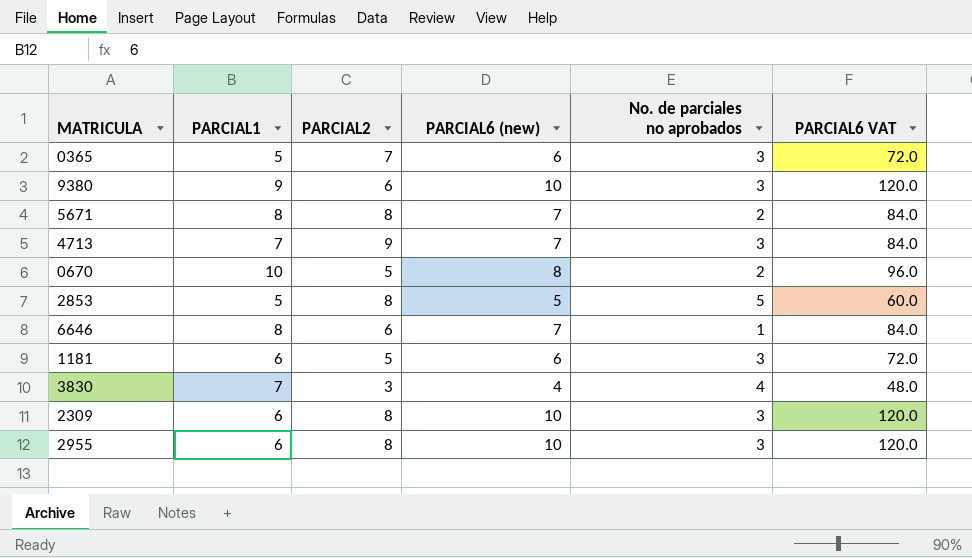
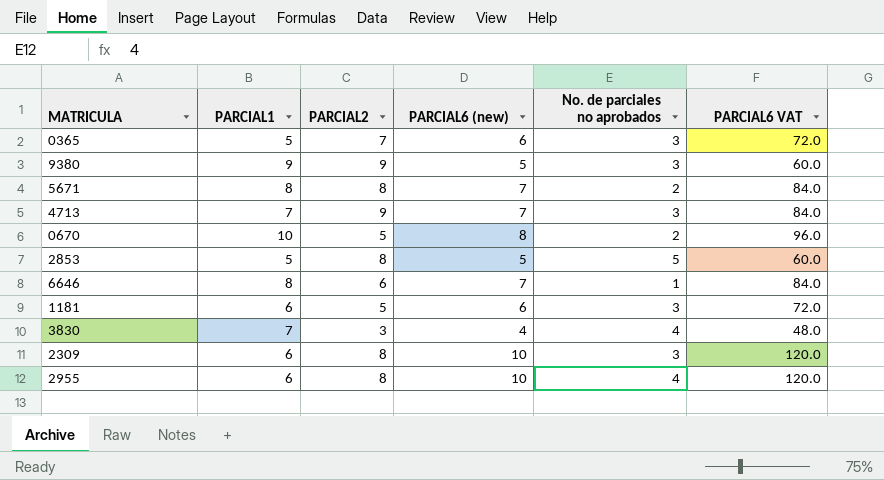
9380 | PARCIAL2: 6 -> 9
9380 | PARCIAL6 (new): 10 -> 5
9380 | PARCIAL6 VAT: 120.0 -> 60.0
2955 | No. de parciales no aprobados: 3 -> 4

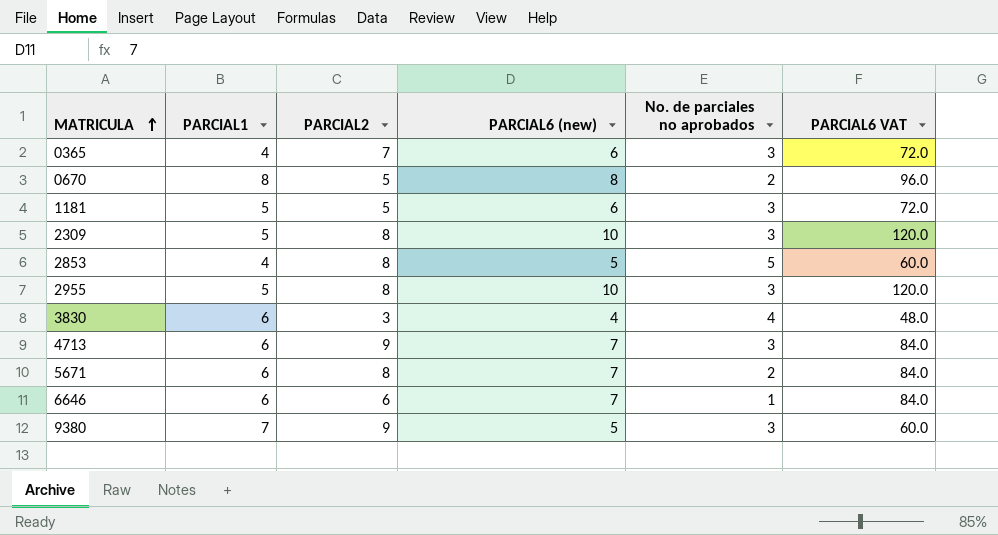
row order: none -> MATRICULA ascending
0365 | PARCIAL1: 5 -> 4
0670 | PARCIAL1: 10 -> 8
1181 | PARCIAL1: 6 -> 5
2309 | PARCIAL1: 6 -> 5
2853 | PARCIAL1: 5 -> 4
2955 | PARCIAL1: 6 -> 5
2955 | No. de parciales no aprobados: 4 -> 3
3830 | PARCIAL1: 7 -> 6
4713 | PARCIAL1: 7 -> 6
5671 | PARCIAL1: 8 -> 6
6646 | PARCIAL1: 8 -> 6
9380 | PARCIAL1: 9 -> 7

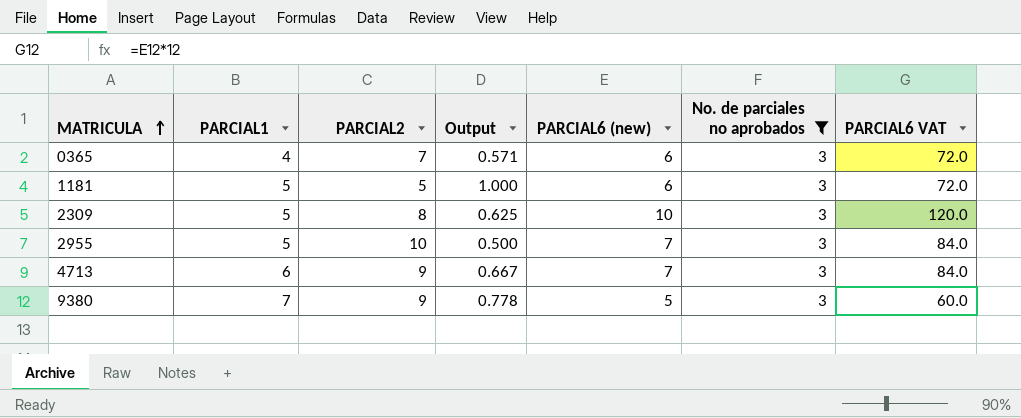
filter: none -> No. de parciales no aprobados = 3
column Output | formula: none -> [PARCIAL1] / [PARCIAL2]
2955 | PARCIAL2: 8 -> 10
2955 | PARCIAL6 (new): 10 -> 7
2955 | PARCIAL6 VAT: 120.0 -> 84.0

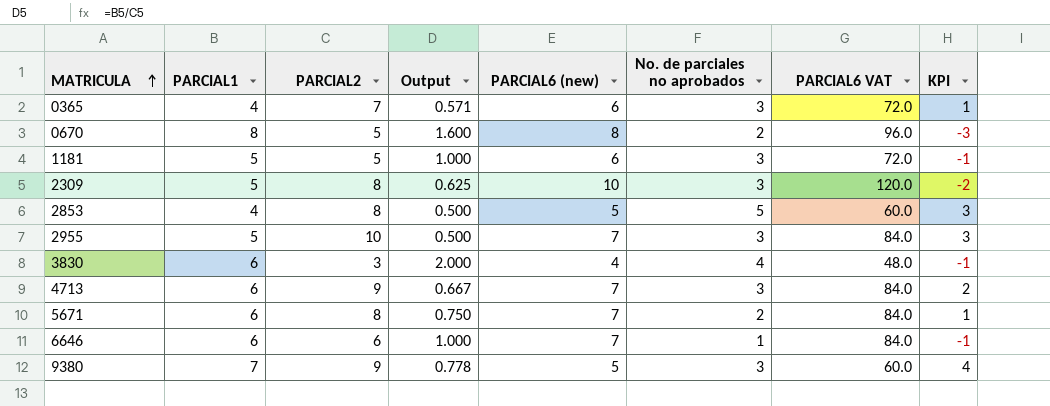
filter: No. de parciales no aprobados = 3 -> none
column KPI | formula: none -> [PARCIAL2] - [PARCIAL6 (new)]

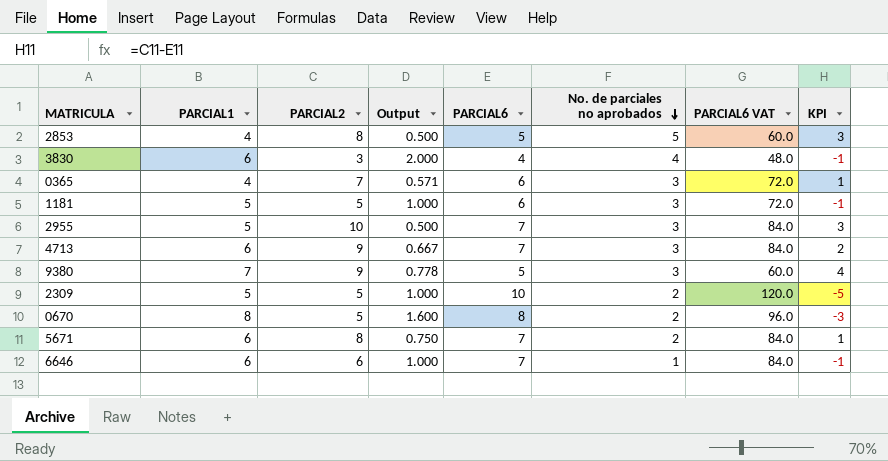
row order: MATRICULA ascending -> No. de parciales no aprobados descending
column name: PARCIAL6 (new) -> PARCIAL6
2309 | PARCIAL2: 8 -> 5
2309 | Output: 0.625 -> 1.000
2309 | No. de parciales no aprobados: 3 -> 2
2309 | KPI: -2 -> -5

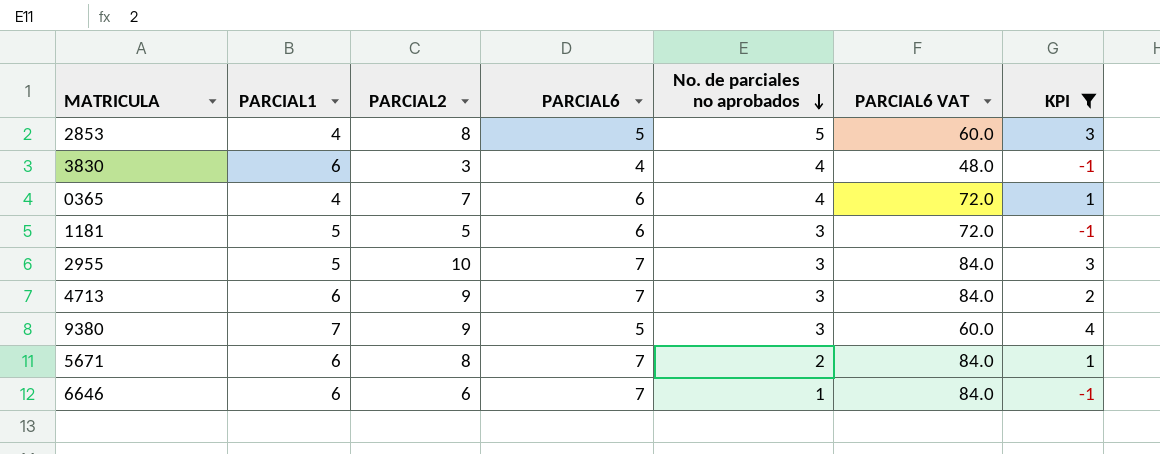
filter: none -> KPI >= -1
column Output | formula: [PARCIAL1] / [PARCIAL2] -> none
0365 | No. de parciales no aprobados: 3 -> 4

